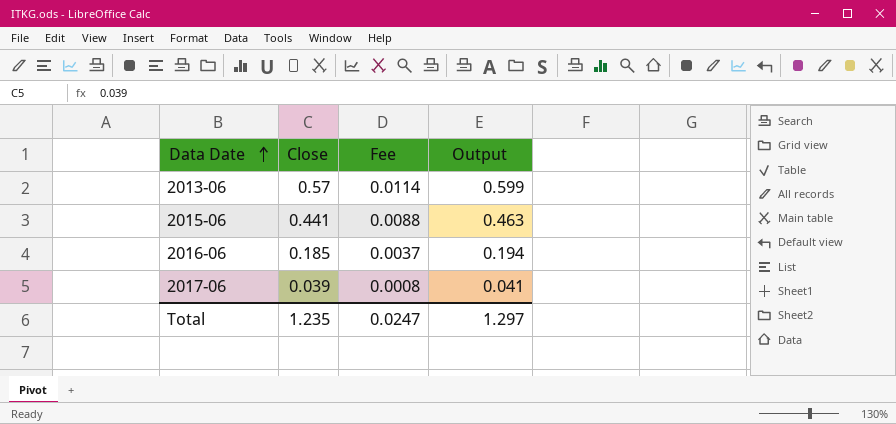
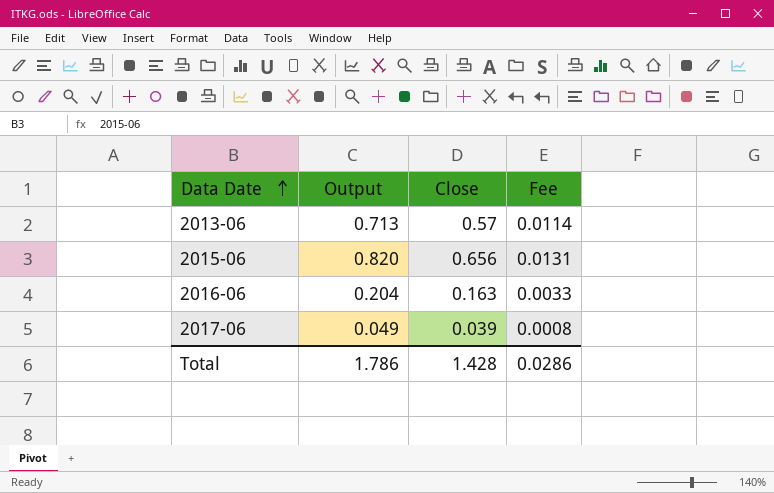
column Output | formula: [Close] * 1.05 -> [Close] * 1.25
column Output | position: 4 -> 2
2015-06 | Close: 0.441 -> 0.656
2015-06 | Fee: 0.0088 -> 0.0131
2016-06 | Close: 0.185 -> 0.163
2016-06 | Fee: 0.0037 -> 0.0033
Total | Output: 1.297 -> 1.786
Total | Close: 1.235 -> 1.428
Total | Fee: 0.0247 -> 0.0286

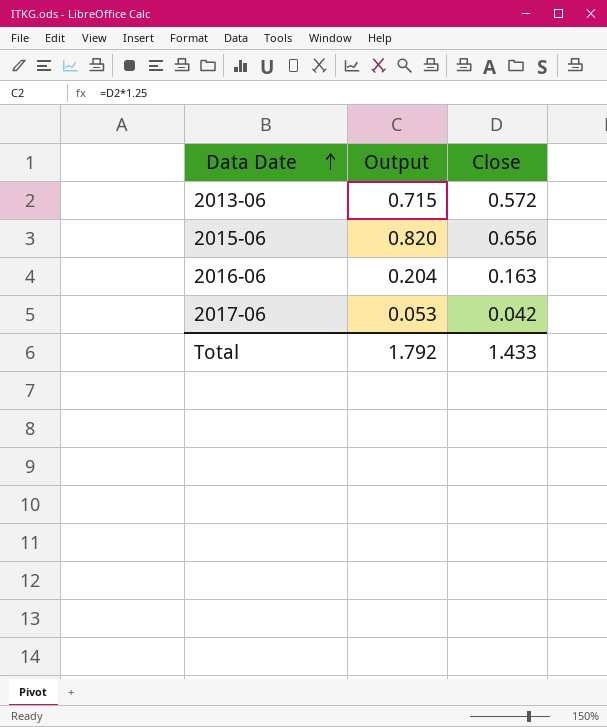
column Fee | formula: [Close] * 0.02 -> none
2013-06 | Output: 0.713 -> 0.715
2013-06 | Close: 0.57 -> 0.572
2017-06 | Output: 0.049 -> 0.053
2017-06 | Close: 0.039 -> 0.042
Total | Output: 1.786 -> 1.792
Total | Close: 1.428 -> 1.433

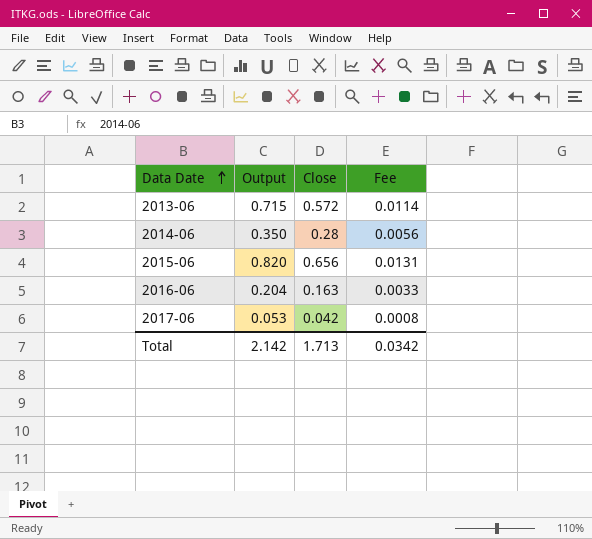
column Fee | formula: none -> [Close] * 0.02
row 2014-06: none -> 0.350 | 0.28 | 0.0056
Total | Output: 1.792 -> 2.142
Total | Close: 1.433 -> 1.713

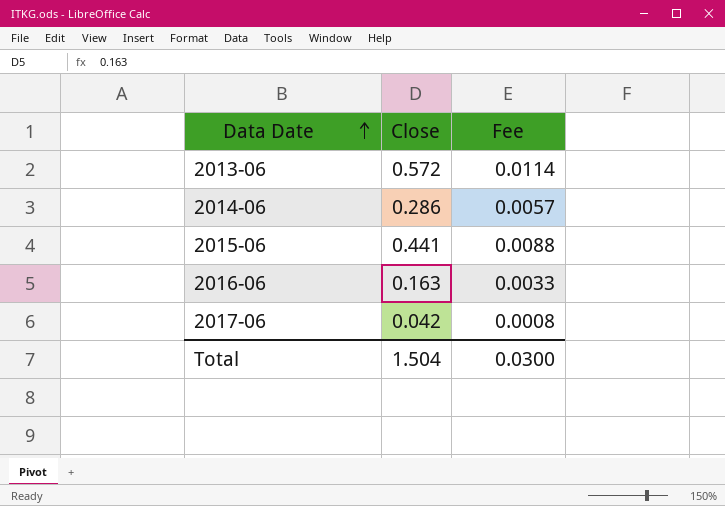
column Output | formula: [Close] * 1.25 -> none
2014-06 | Close: 0.28 -> 0.286
2014-06 | Fee: 0.0056 -> 0.0057
2015-06 | Close: 0.656 -> 0.441
2015-06 | Fee: 0.0131 -> 0.0088
Total | Close: 1.713 -> 1.504
Total | Fee: 0.0342 -> 0.0300

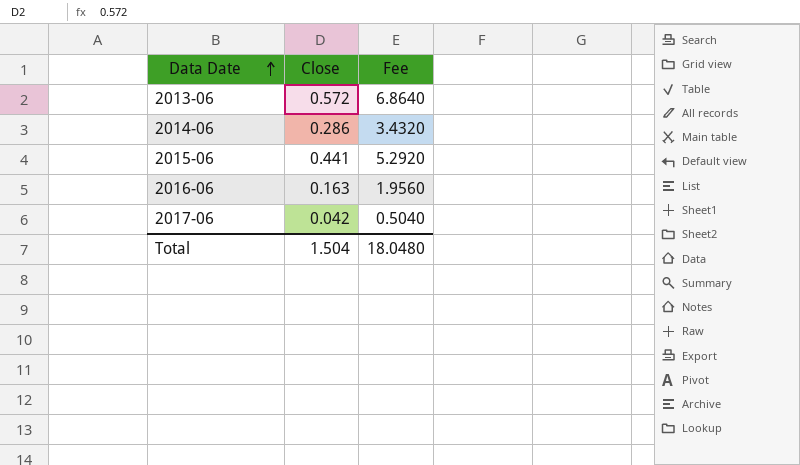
column Fee | formula: [Close] * 0.02 -> [Close] * 12
Total | Fee: 0.0300 -> 18.0480

